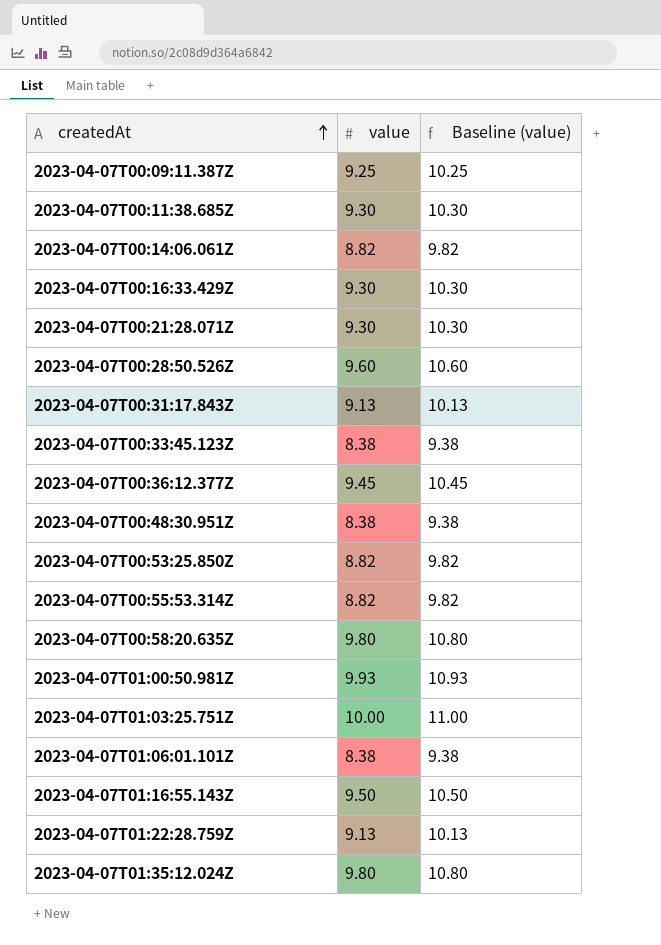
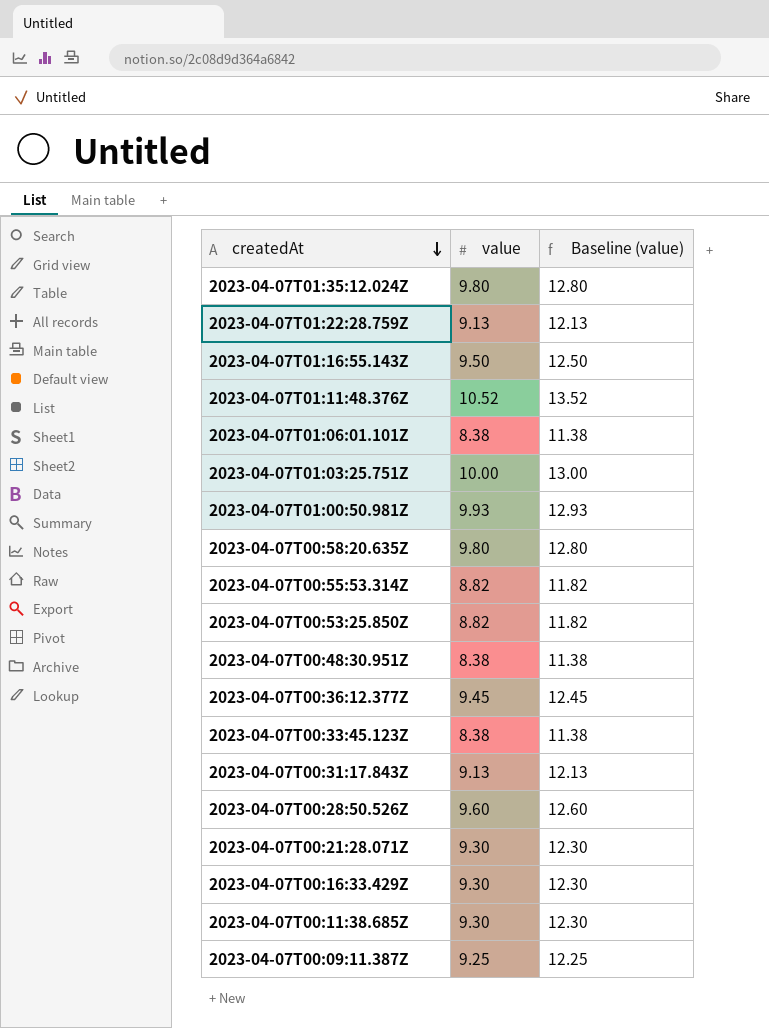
row order: createdAt ascending -> createdAt descending
column Baseline (value) | formula: [value] + 1 -> [value] + 3
row 2023-04-07T00:14:06.061Z: 8.82 | 9.82 -> none
row 2023-04-07T01:11:48.376Z: none -> 10.52 | 13.52

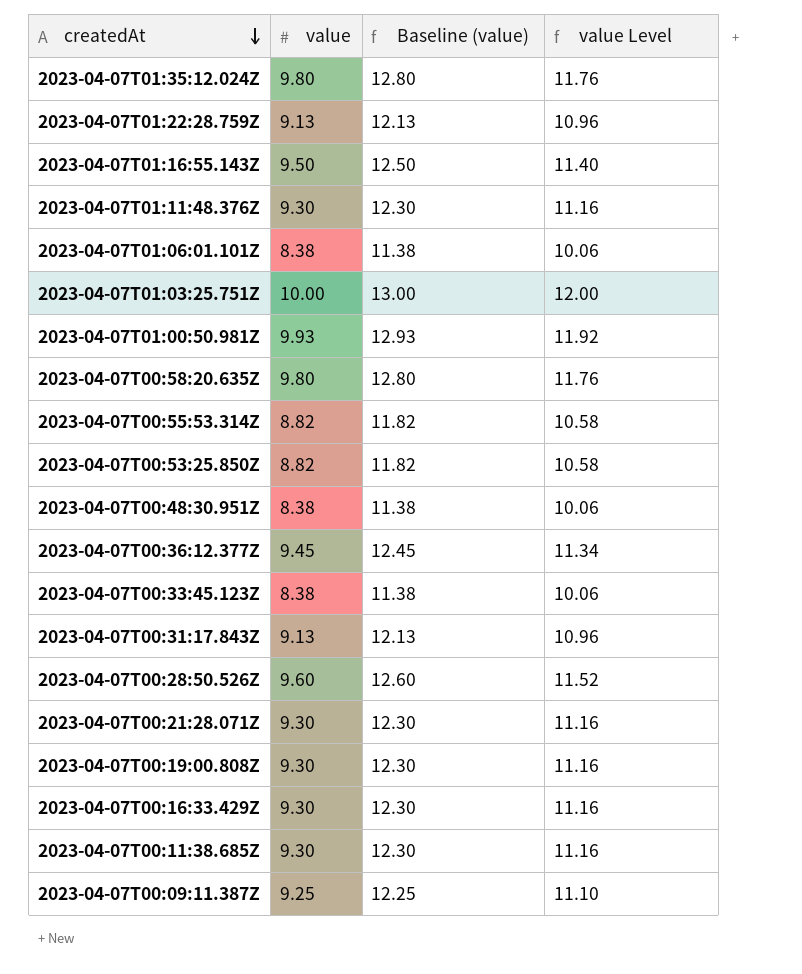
column value Level | formula: none -> [value] * 1.2
2023-04-07T01:11:48.376Z | value: 10.52 -> 9.30
2023-04-07T01:11:48.376Z | Baseline (value): 13.52 -> 12.30
row 2023-04-07T00:19:00.808Z: none -> 9.30 | 12.30 | 11.16

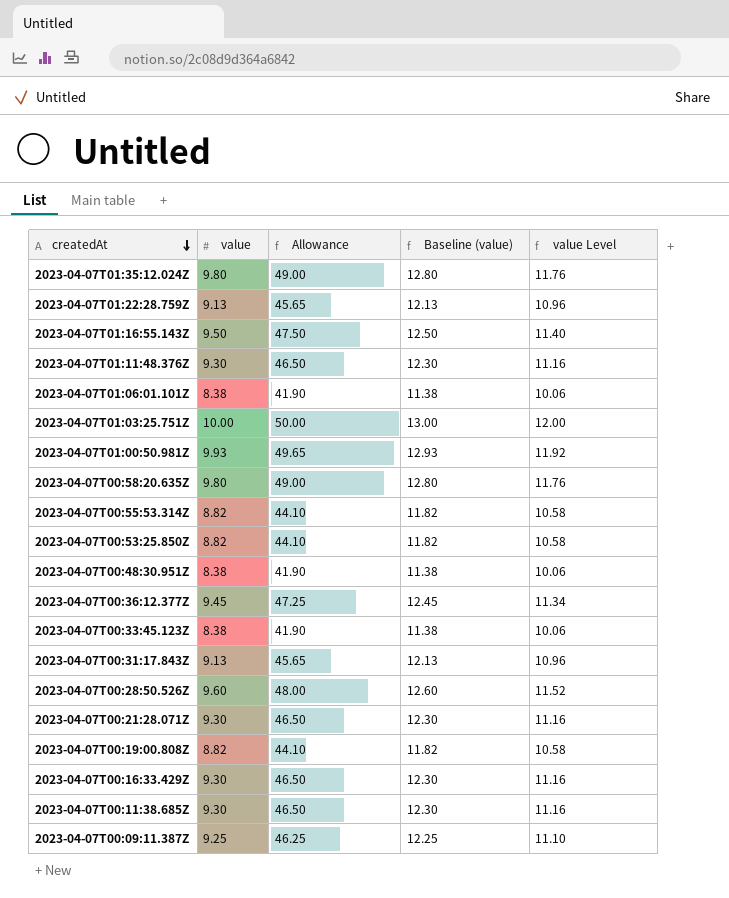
column Allowance | formula: none -> [value] * 5
2023-04-07T00:19:00.808Z | value: 9.30 -> 8.82
2023-04-07T00:19:00.808Z | Baseline (value): 12.30 -> 11.82
2023-04-07T00:19:00.808Z | value Level: 11.16 -> 10.58

